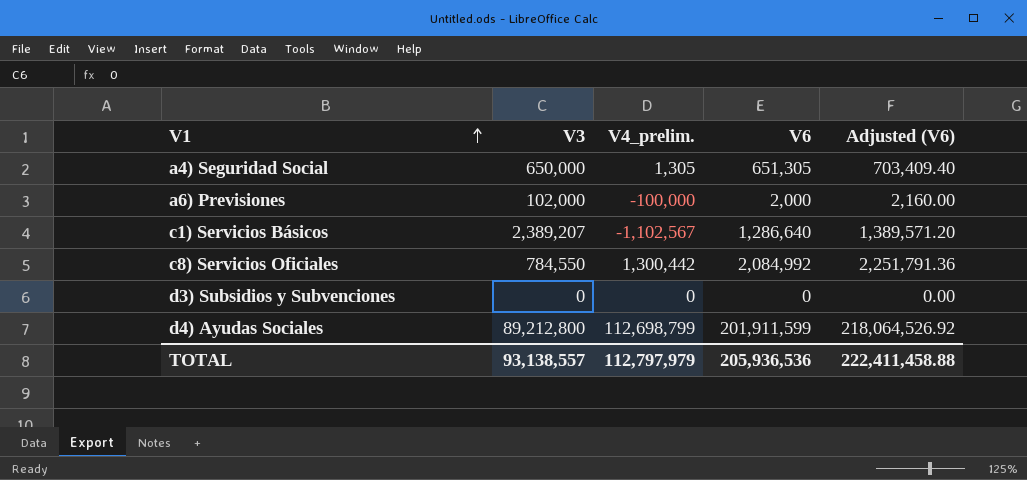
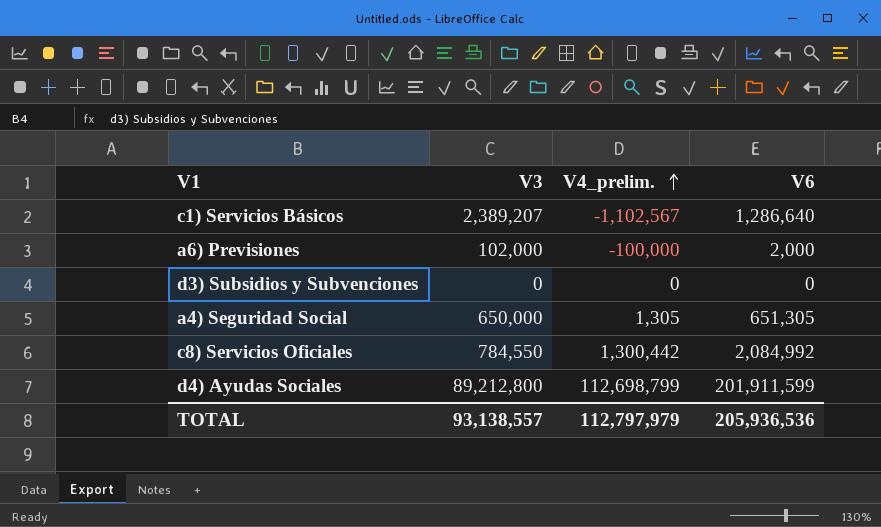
row order: V1 ascending -> V4_prelim. ascending
column Adjusted (V6) | formula: [V6] * 1.08 -> none

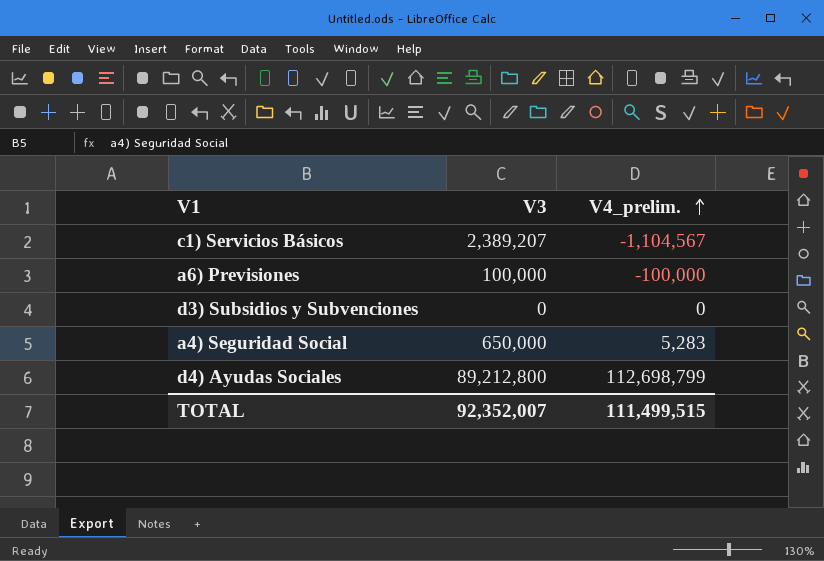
column V6 | formula: [V3] + [V4_prelim.] -> none
row c8) Servicios Oficiales: 784,550 | 1,300,442 | 2,084,992 -> none
c1) Servicios Básicos | V4_prelim.: -1,102,567 -> -1,104,567
a6) Previsiones | V3: 102,000 -> 100,000
a4) Seguridad Social | V4_prelim.: 1,305 -> 5,283
TOTAL | V3: 93,138,557 -> 92,352,007
TOTAL | V4_prelim.: 112,797,979 -> 111,499,515

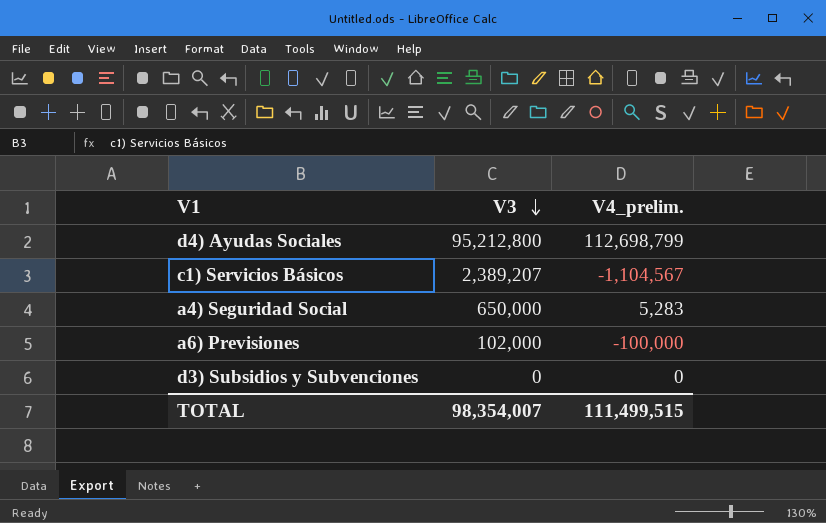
row order: V4_prelim. ascending -> V3 descending
d4) Ayudas Sociales | V3: 89,212,800 -> 95,212,800
a6) Previsiones | V3: 100,000 -> 102,000
TOTAL | V3: 92,352,007 -> 98,354,007

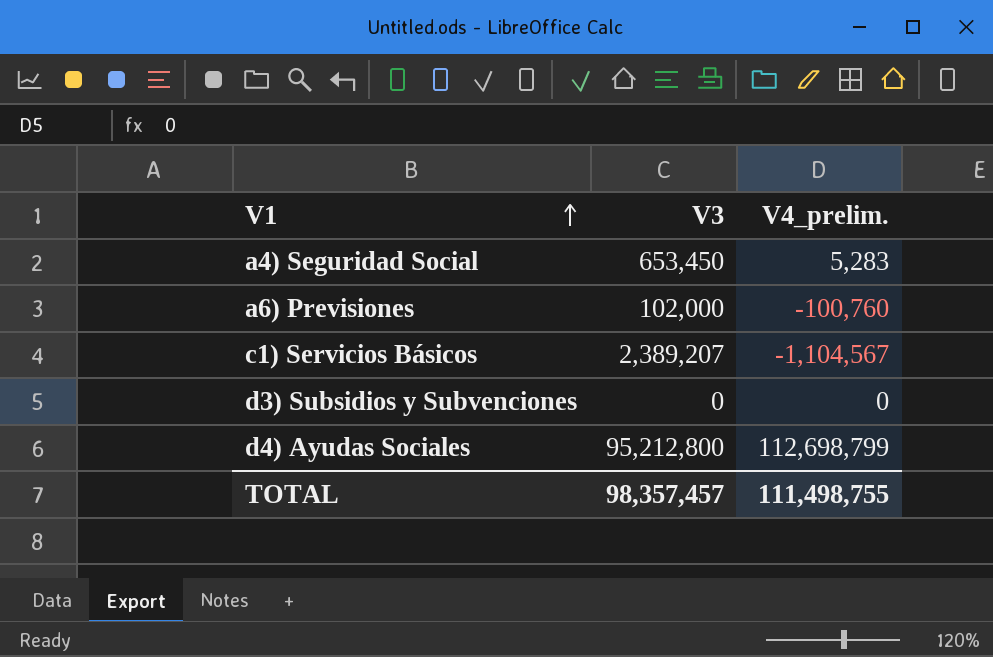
row order: V3 descending -> V1 ascending
a4) Seguridad Social | V3: 650,000 -> 653,450
a6) Previsiones | V4_prelim.: -100,000 -> -100,760
TOTAL | V3: 98,354,007 -> 98,357,457
TOTAL | V4_prelim.: 111,499,515 -> 111,498,755

